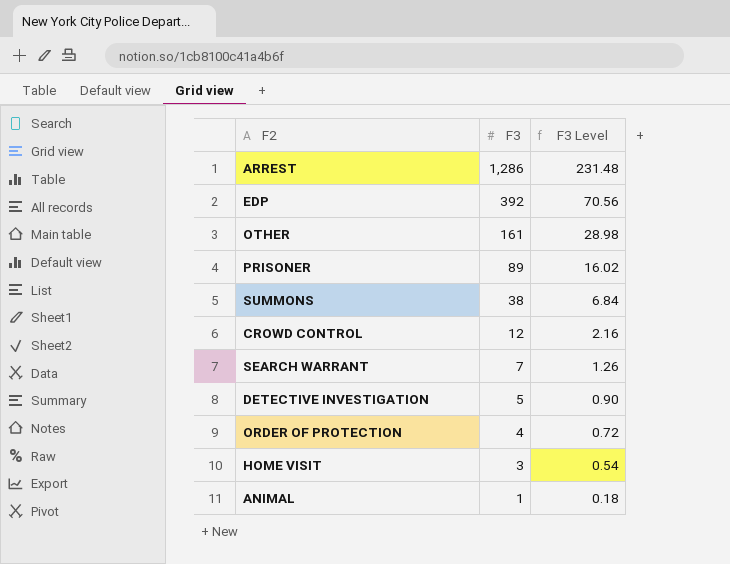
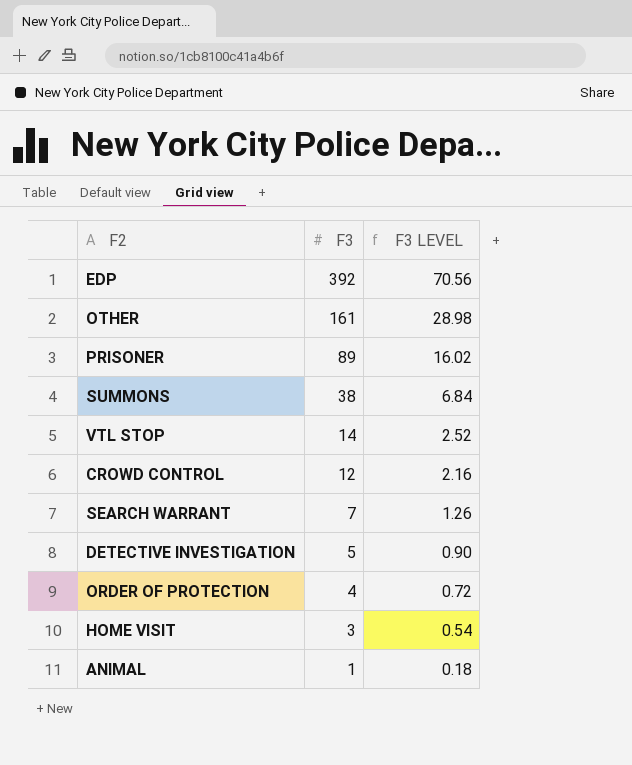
column name: F3 Level -> F3 LEVEL
row ARREST: 1,286 | 231.48 -> none
row VTL STOP: none -> 14 | 2.52

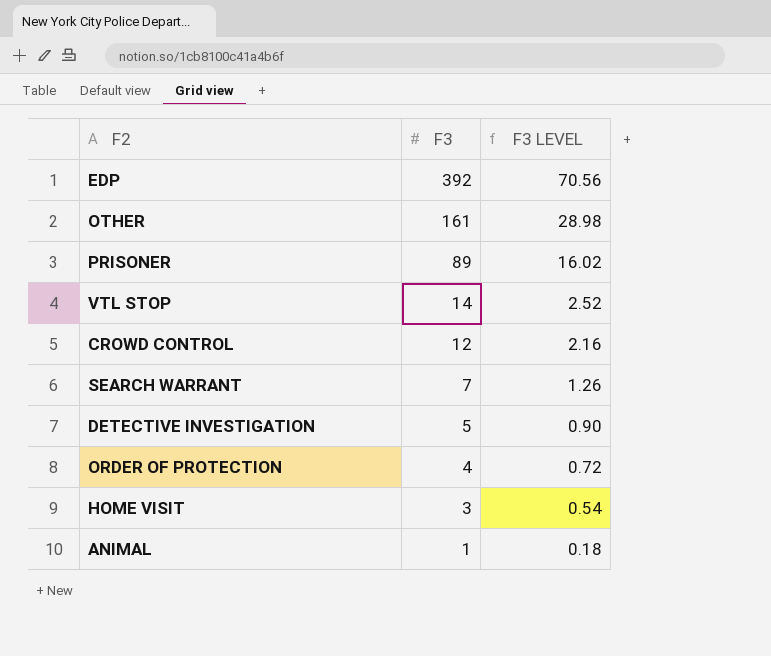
row SUMMONS: 38 | 6.84 -> none

